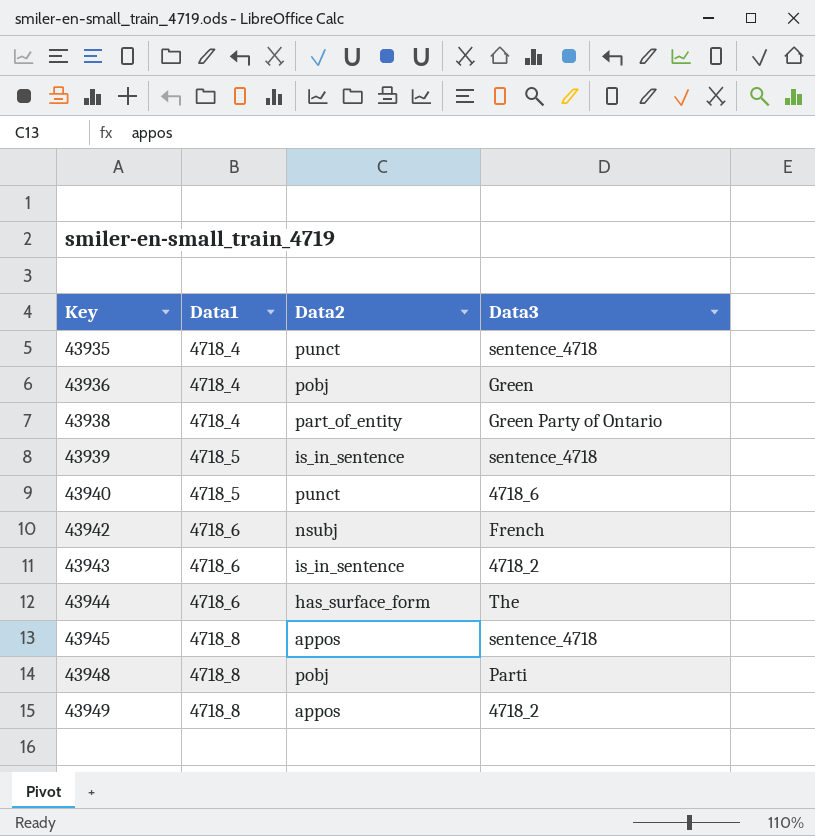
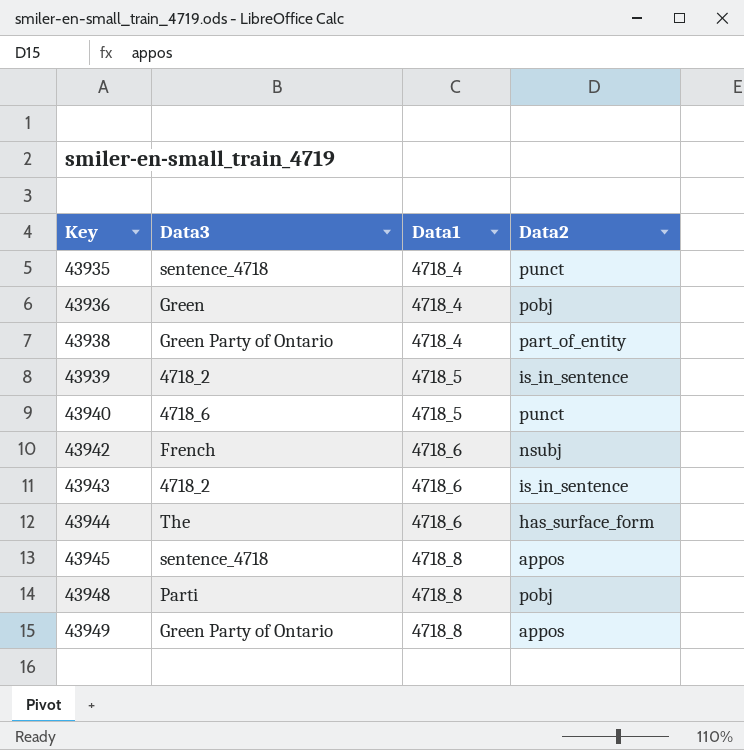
column Data3 | position: 4 -> 2
43939 | Data3: sentence_4718 -> 4718_2
43949 | Data3: 4718_2 -> Green Party of Ontario

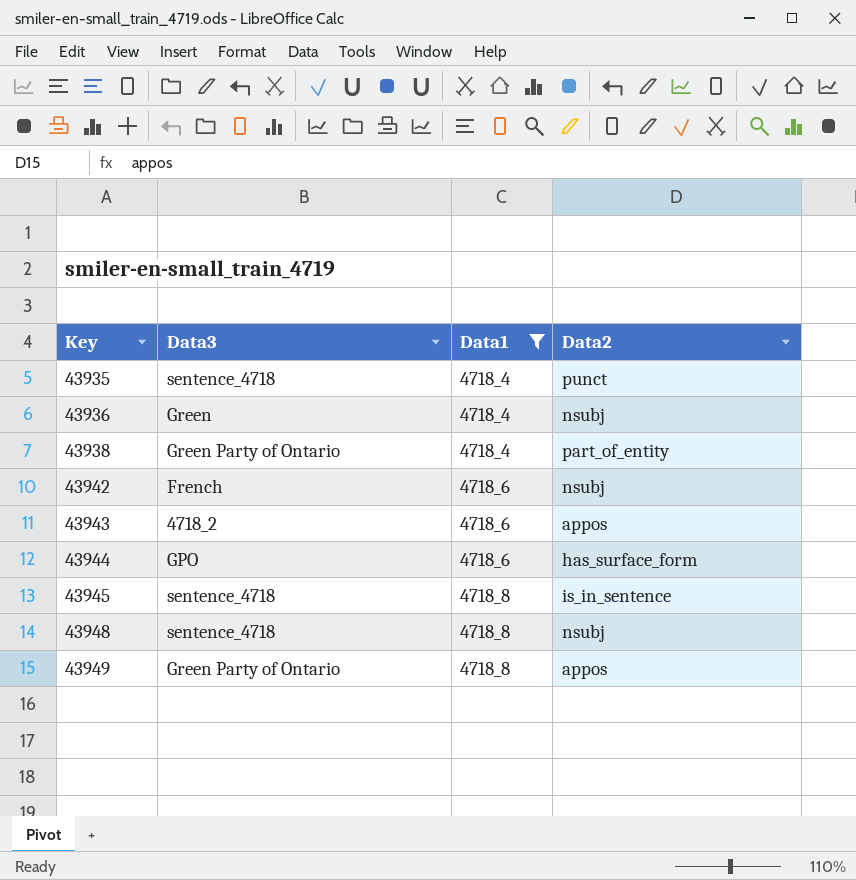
filter: none -> Data1 != 4718_5
43936 | Data2: pobj -> nsubj
43943 | Data2: is_in_sentence -> appos
43944 | Data3: The -> GPO
43945 | Data2: appos -> is_in_sentence
43948 | Data3: Parti -> sentence_4718
43948 | Data2: pobj -> nsubj

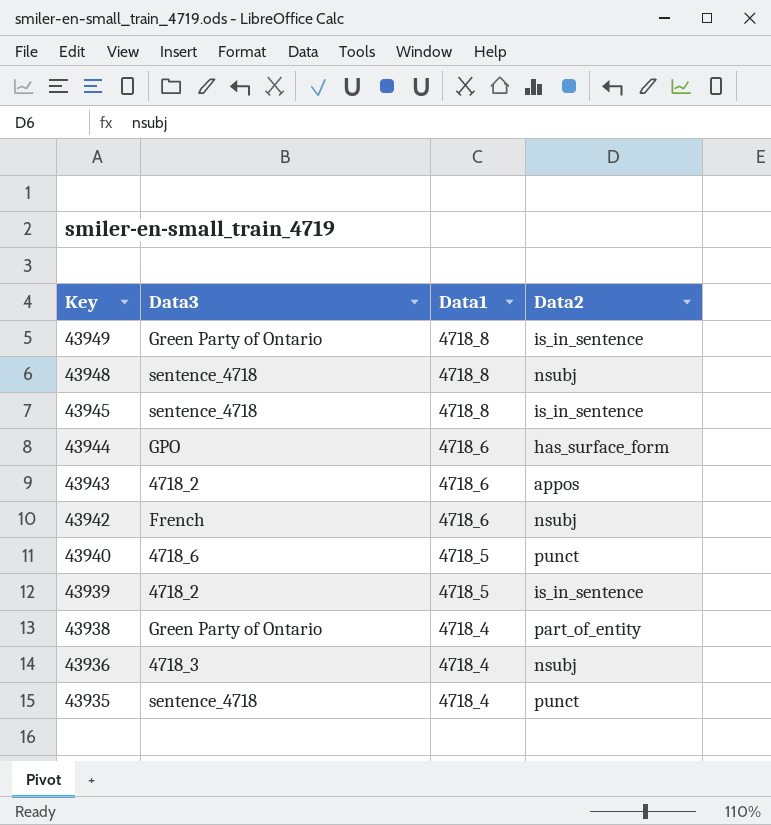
filter: Data1 != 4718_5 -> none
row order: Key ascending -> Key descending
43949 | Data2: appos -> is_in_sentence
43936 | Data3: Green -> 4718_3

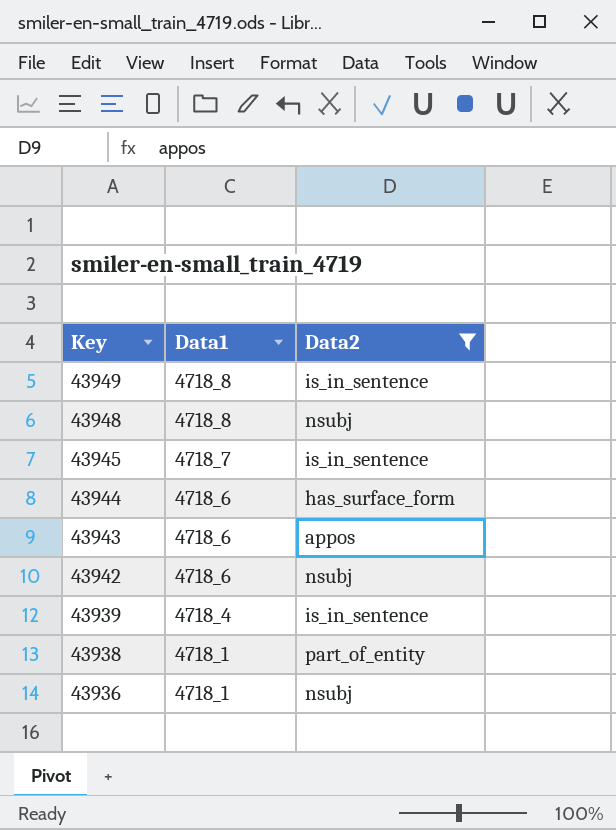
filter: none -> Data2 != punct
column Data3 | position: 2 -> none
43945 | Data1: 4718_8 -> 4718_7
43939 | Data1: 4718_5 -> 4718_4
43938 | Data1: 4718_4 -> 4718_1
43936 | Data1: 4718_4 -> 4718_1

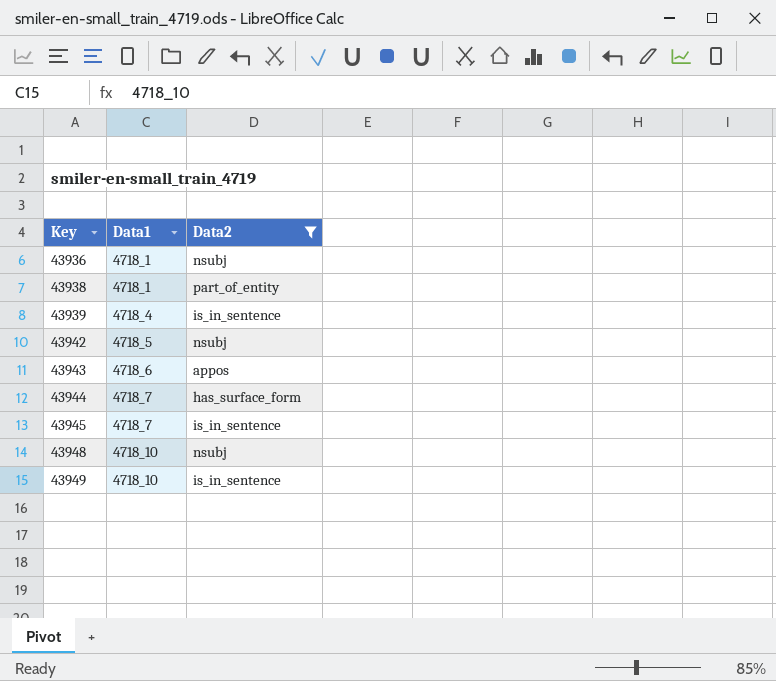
row order: Key descending -> Key ascending
43942 | Data1: 4718_6 -> 4718_5
43944 | Data1: 4718_6 -> 4718_7
43948 | Data1: 4718_8 -> 4718_10
43949 | Data1: 4718_8 -> 4718_10

